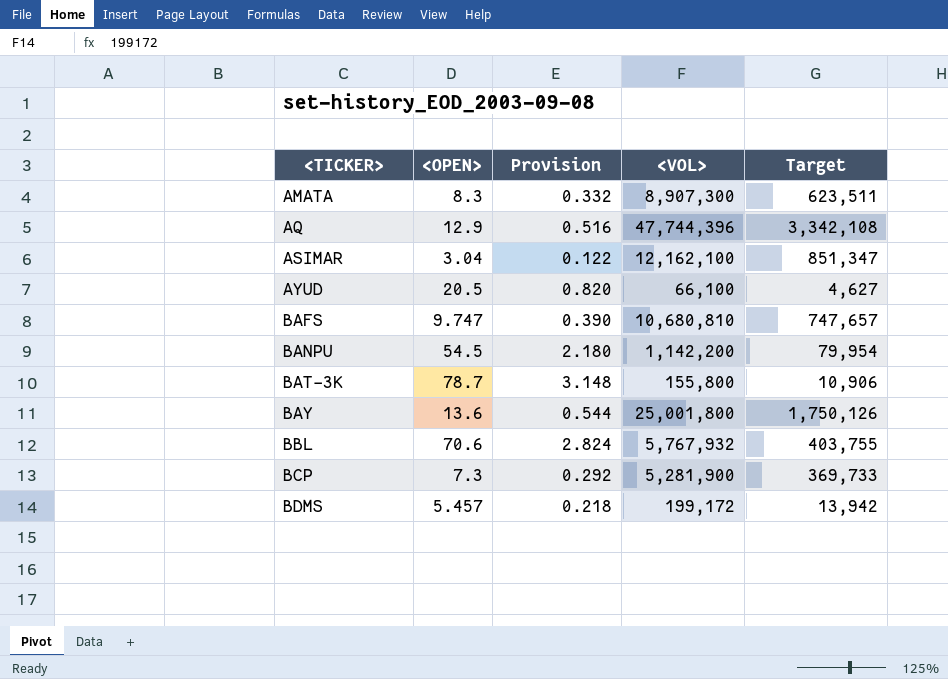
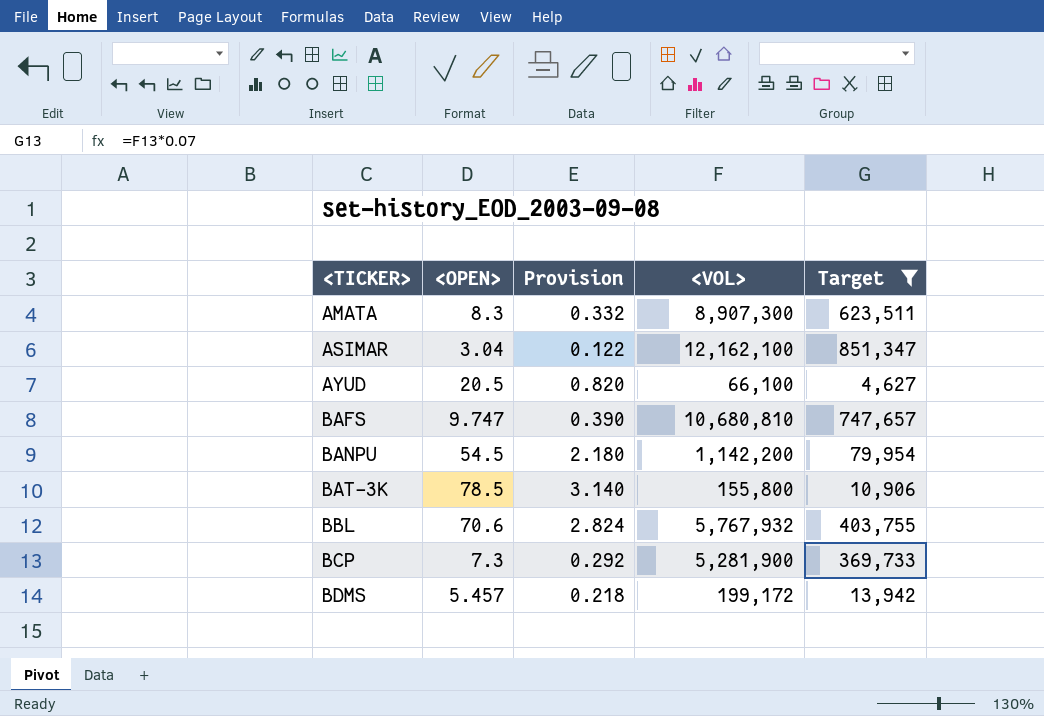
filter: none -> Target <= 851,347
BAT-3K | <OPEN>: 78.7 -> 78.5
BAT-3K | Provision: 3.148 -> 3.140

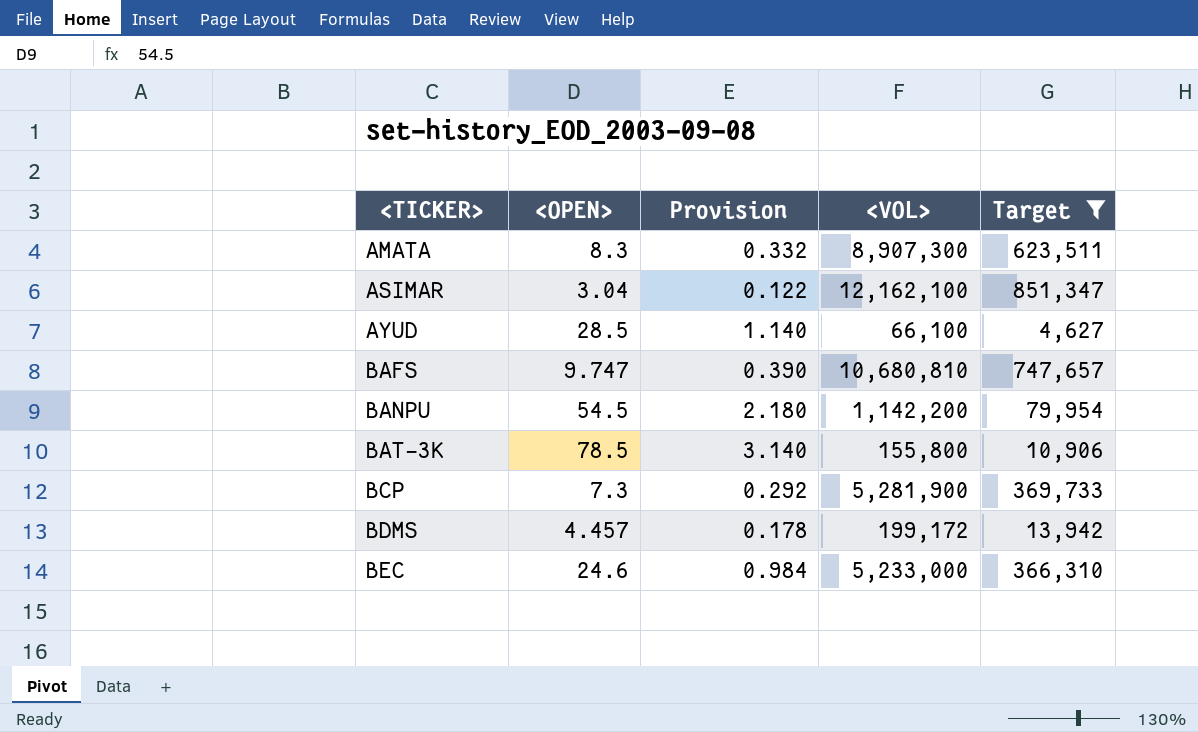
row BBL: 70.6 | 2.824 | 5,767,932 | 403,755 -> none
AYUD | <OPEN>: 20.5 -> 28.5
AYUD | Provision: 0.820 -> 1.140
BDMS | <OPEN>: 5.457 -> 4.457
BDMS | Provision: 0.218 -> 0.178
row BEC: none -> 24.6 | 0.984 | 5,233,000 | 366,310

